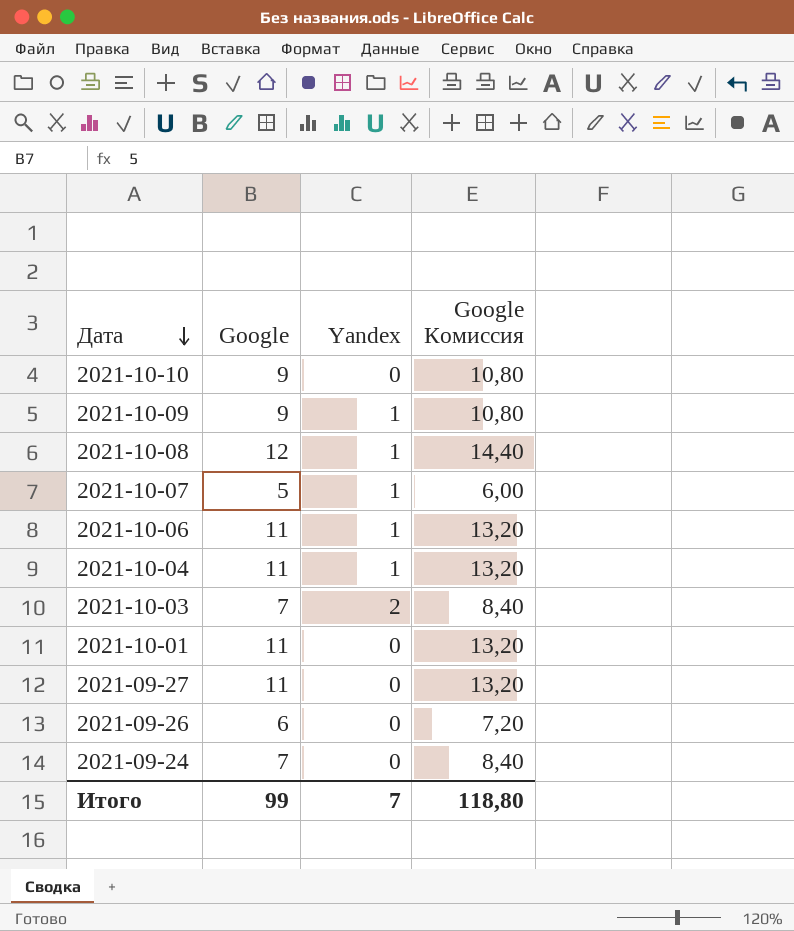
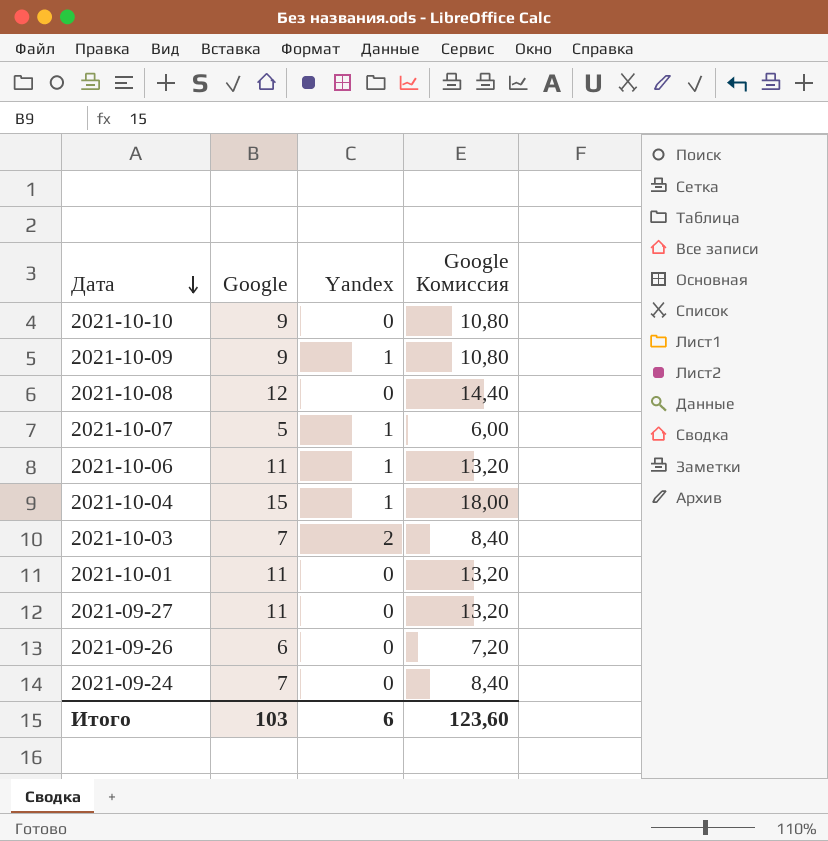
2021-10-08 | Yandex: 1 -> 0
2021-10-04 | Google: 11 -> 15
2021-10-04 | Google Комиссия: 13,20 -> 18,00
Итого | Google: 99 -> 103
Итого | Yandex: 7 -> 6
Итого | Google Комиссия: 118,80 -> 123,60

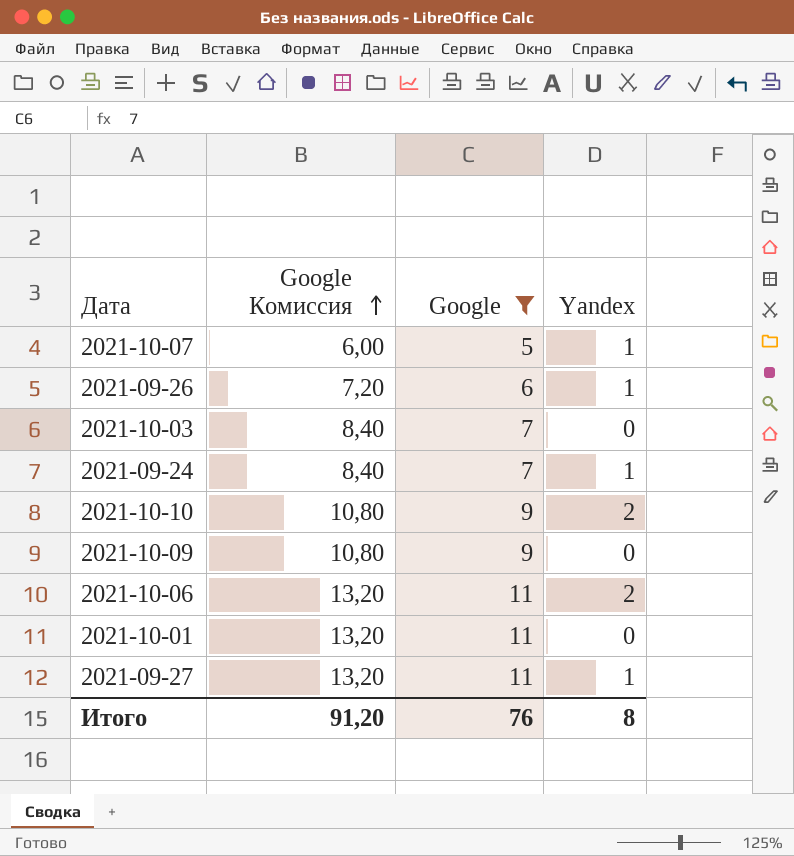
filter: none -> Google <= 11
row order: Дата descending -> Google Комиссия ascending
column Google Комиссия | position: 4 -> 2
2021-09-26 | Yandex: 0 -> 1
2021-10-03 | Yandex: 2 -> 0
2021-09-24 | Yandex: 0 -> 1
2021-10-10 | Yandex: 0 -> 2
2021-10-09 | Yandex: 1 -> 0
2021-10-06 | Yandex: 1 -> 2
2021-09-27 | Yandex: 0 -> 1
Итого | Google Комиссия: 123,60 -> 91,20
Итого | Google: 103 -> 76
Итого | Yandex: 6 -> 8

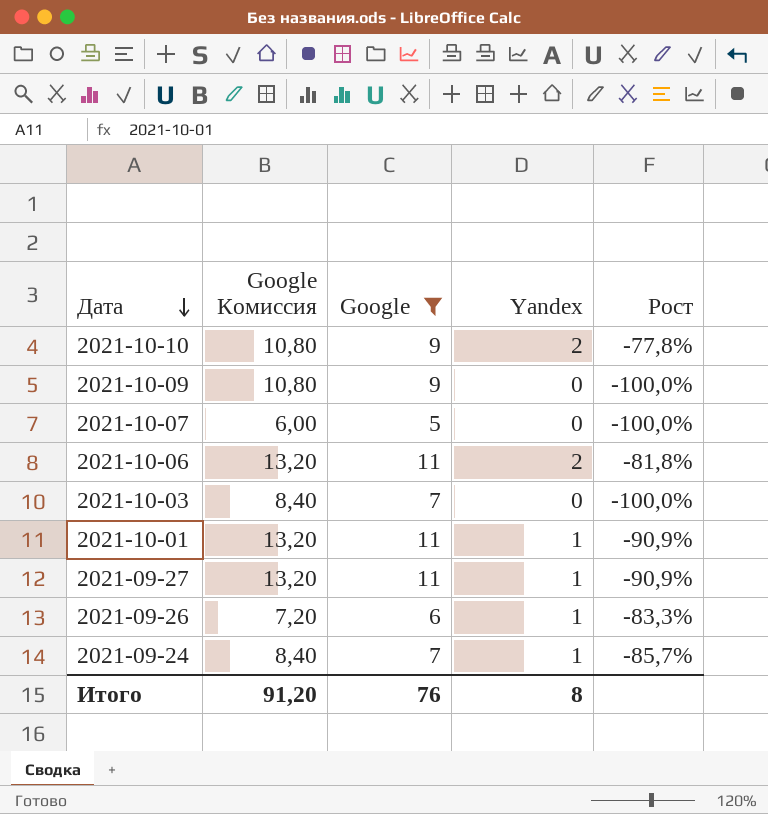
row order: Google Комиссия ascending -> Дата descending
column Рост | formula: none -> ([Yandex] - [Google]) / [Google]
2021-10-07 | Yandex: 1 -> 0
2021-10-01 | Yandex: 0 -> 1

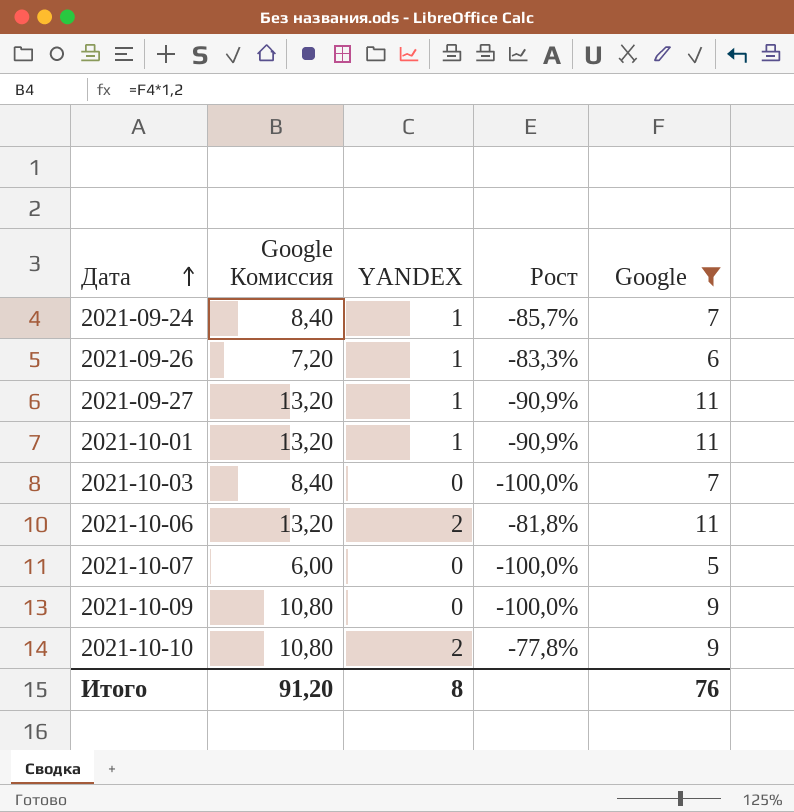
row order: Дата descending -> Дата ascending
column name: Yandex -> YANDEX
column Google | position: 3 -> 5

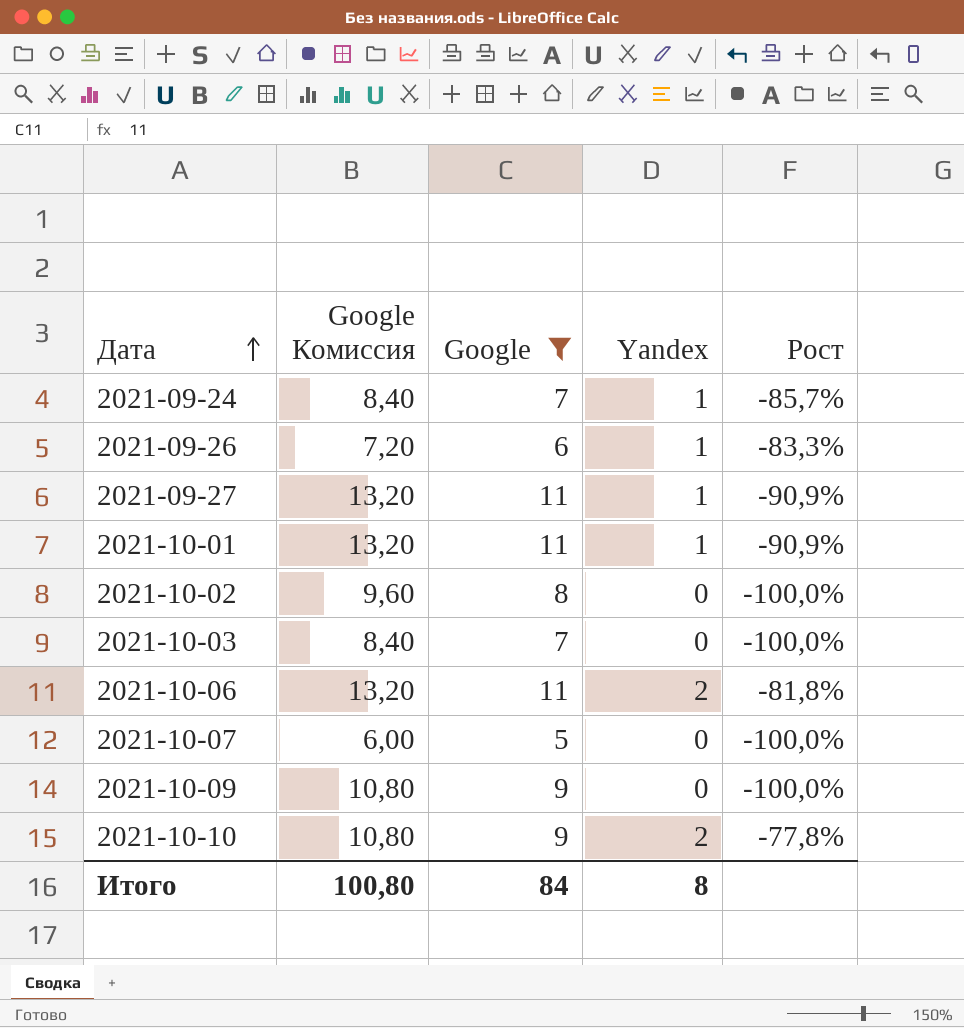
column Google | position: 5 -> 3
column name: YANDEX -> Yandex
row 2021-10-02: none -> 9,60 | 8 | 0 | -100,0%
Итого | Google Комиссия: 91,20 -> 100,80
Итого | Google: 76 -> 84

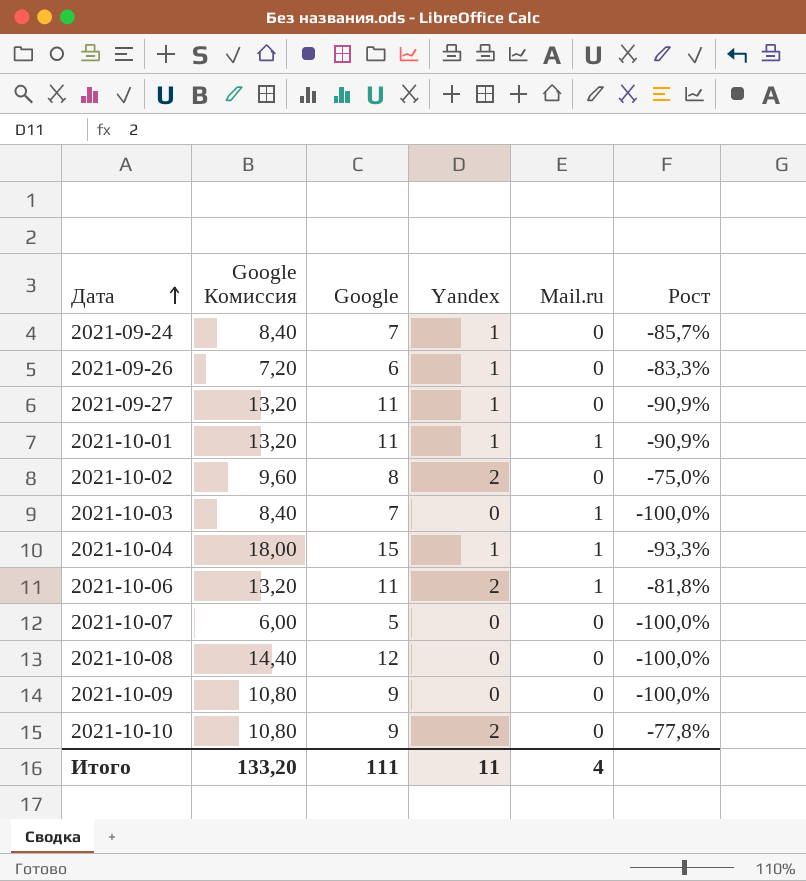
filter: Google <= 11 -> none
column Mail.ru | position: none -> 5
2021-10-02 | Yandex: 0 -> 2
2021-10-02 | Рост: -100,0% -> -75,0%
Итого | Google Комиссия: 100,80 -> 133,20
Итого | Google: 84 -> 111
Итого | Yandex: 8 -> 11

